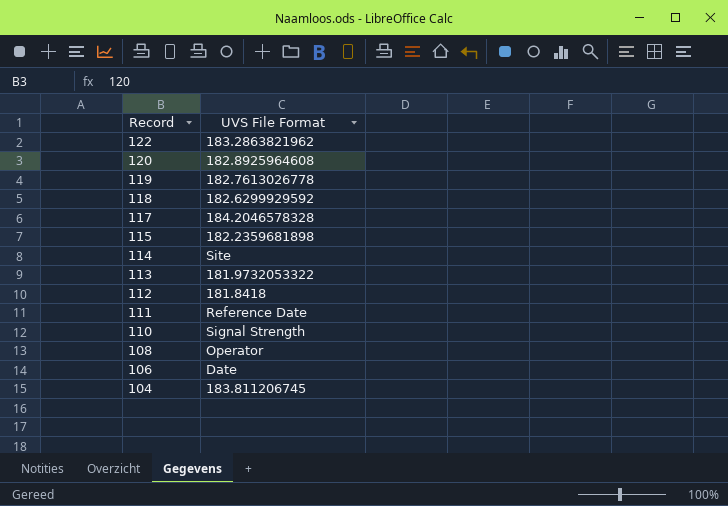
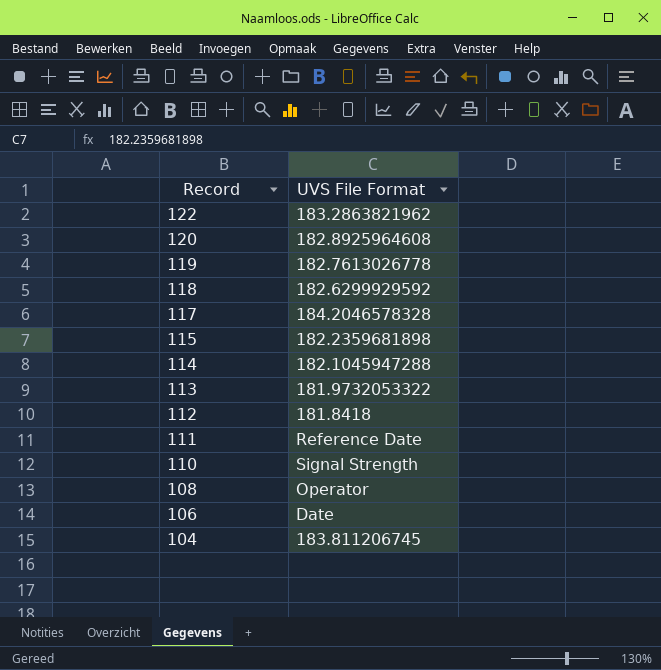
114 | UVS File Format: Site -> 182.1045947288

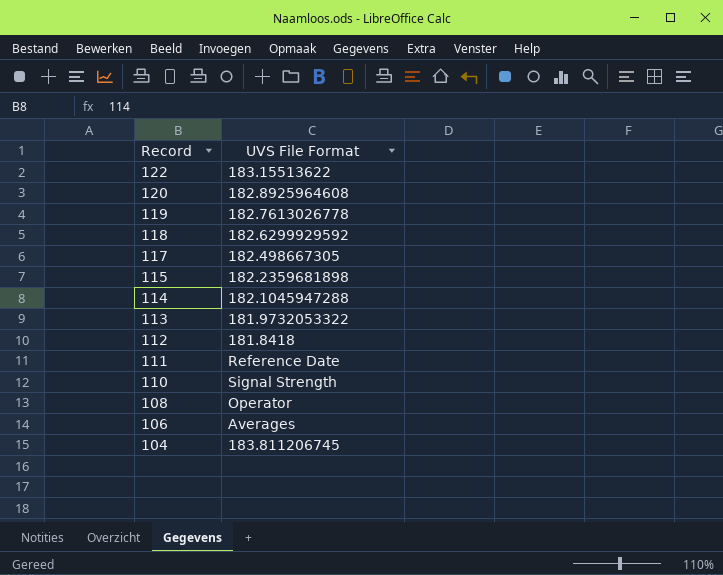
122 | UVS File Format: 183.2863821962 -> 183.15513622
117 | UVS File Format: 184.2046578328 -> 182.498667305
106 | UVS File Format: Date -> Averages

